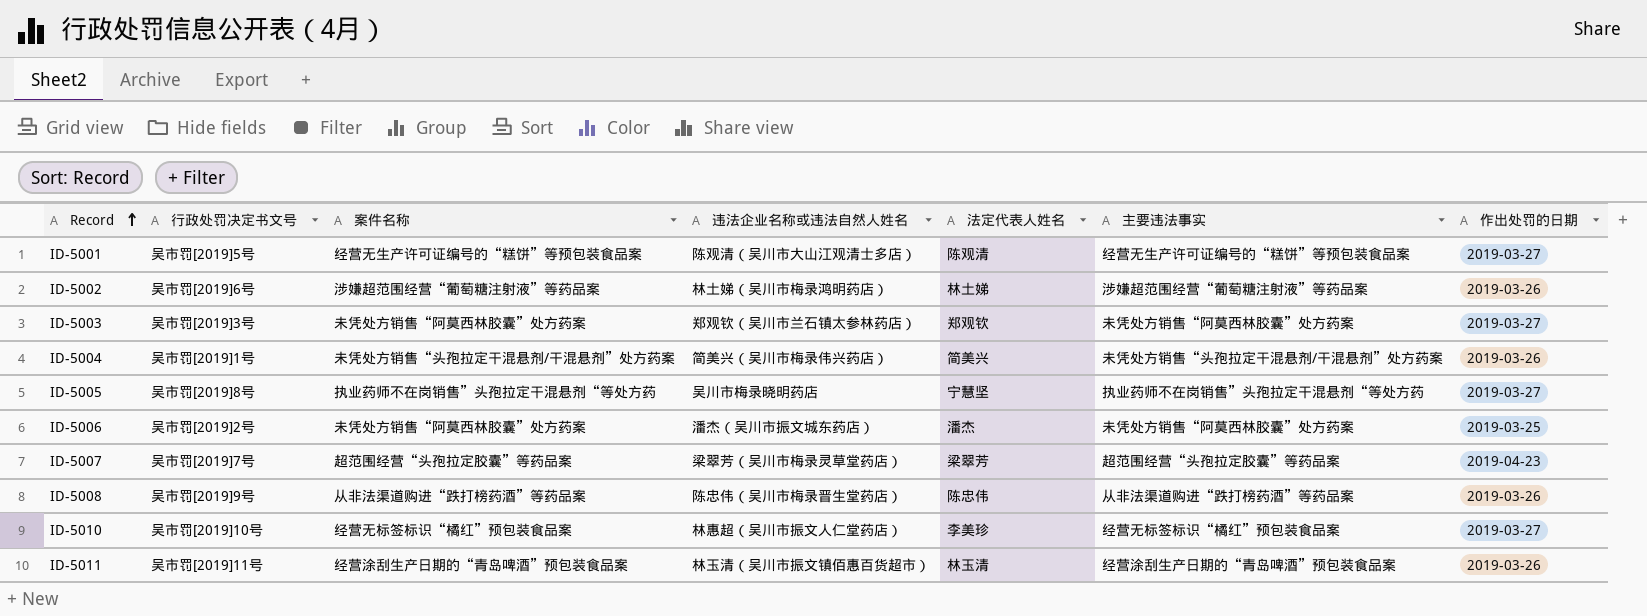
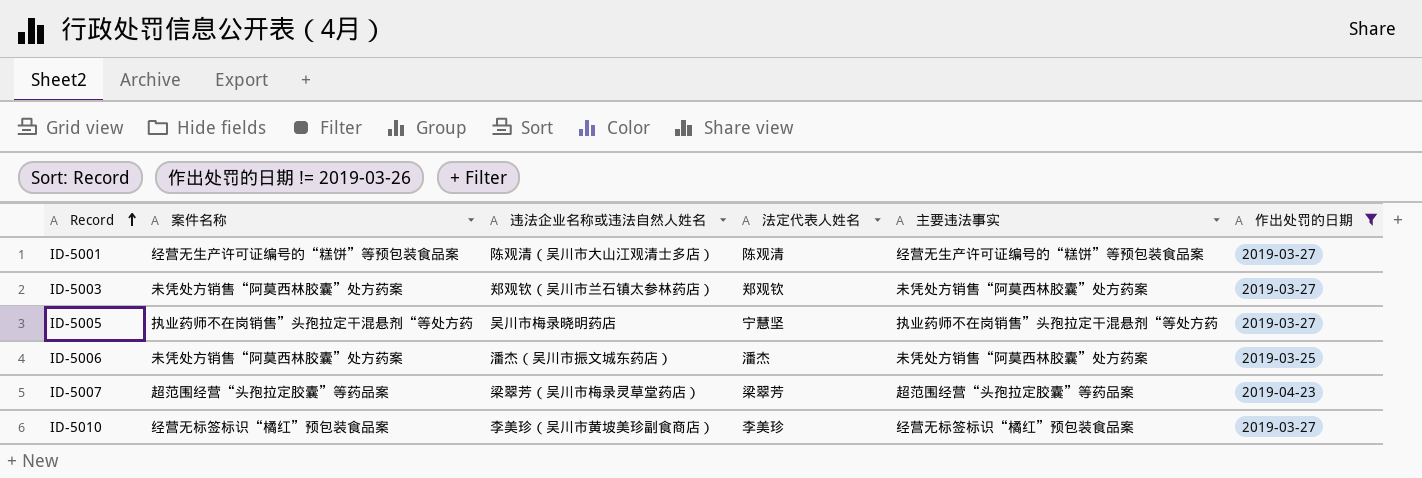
filter: none -> 作出处罚的日期 != 2019-03-26
column 行政处罚决定书文号 | position: 2 -> none
ID-5010 | 违法企业名称或违法自然人姓名: 林惠超（吴川市振文人仁堂药店） -> 李美珍（吴川市黄坡美珍副食商店）

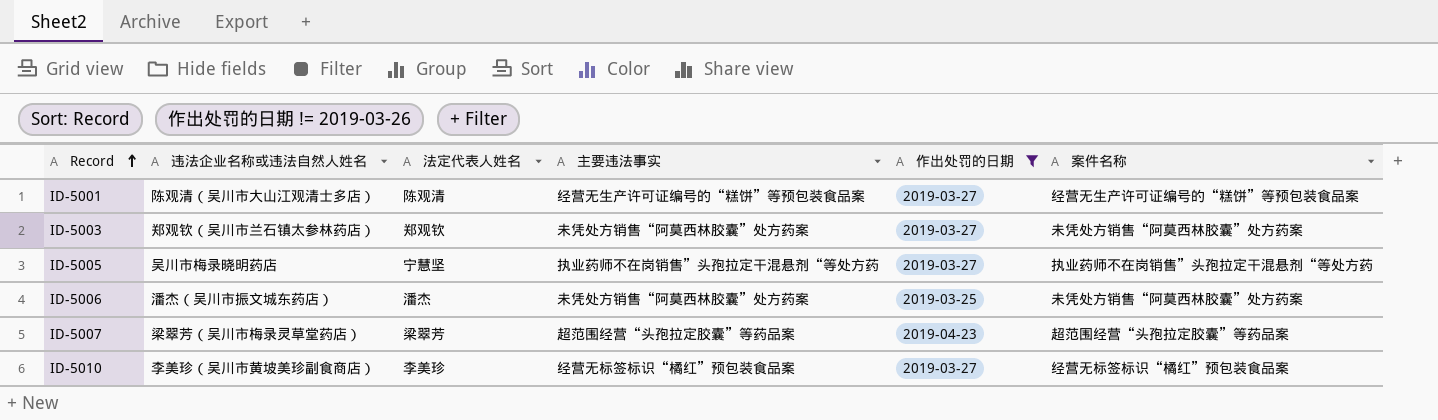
column 案件名称 | position: 2 -> 6

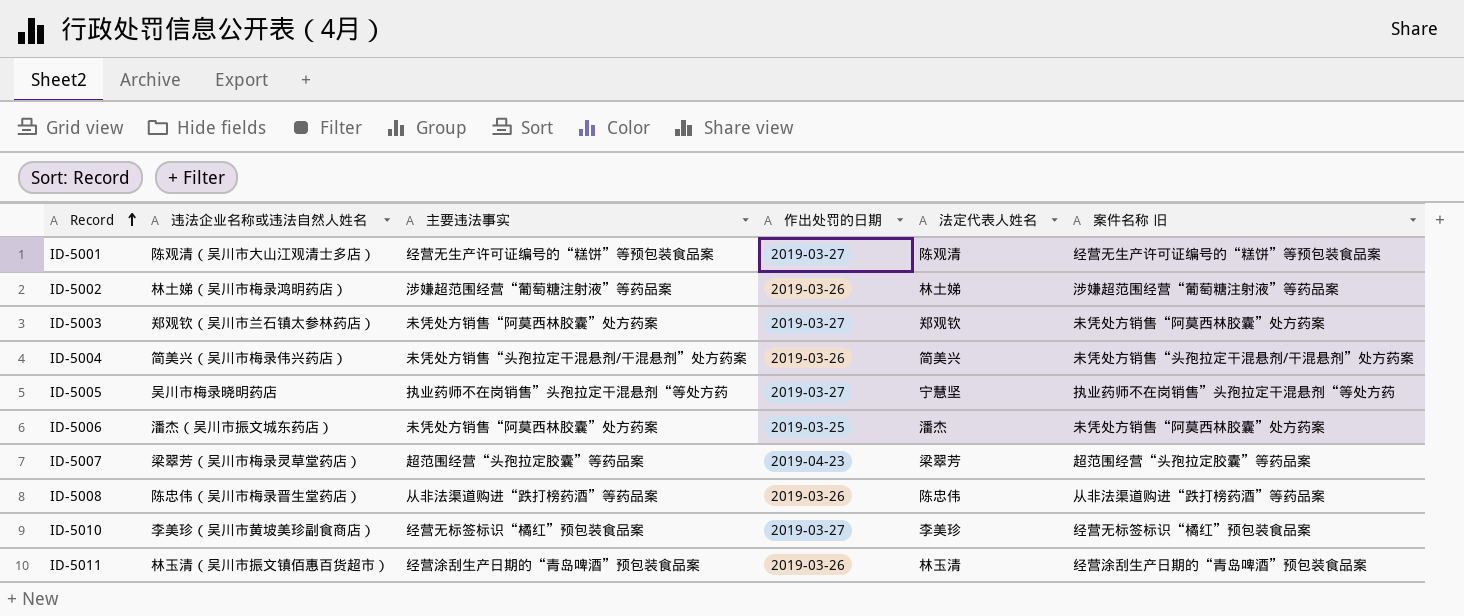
filter: 作出处罚的日期 != 2019-03-26 -> none
column 法定代表人姓名 | position: 3 -> 5
column name: 案件名称 -> 案件名称 旧

